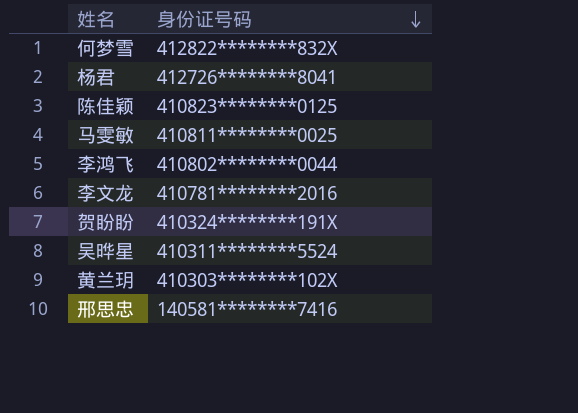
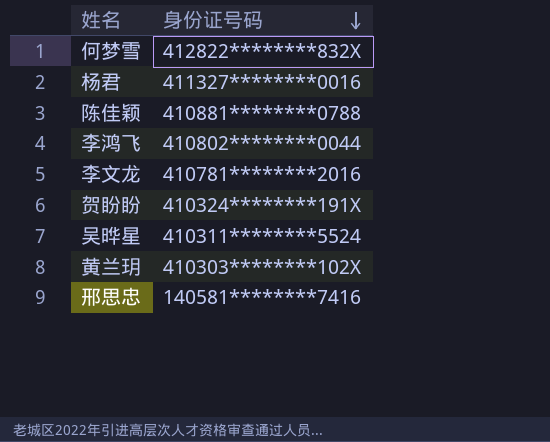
row 马雯敏: 410811********0025 -> none
杨君 | 身份证号码: 412726********8041 -> 411327********0016
陈佳颖 | 身份证号码: 410823********0125 -> 410881********0788

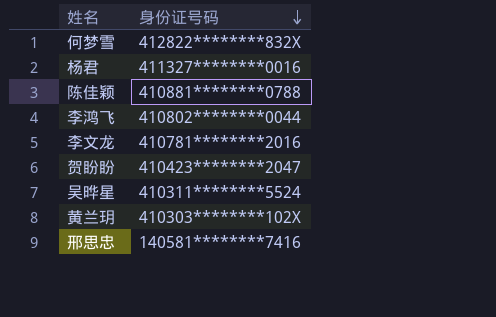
贺盼盼 | 身份证号码: 410324********191X -> 410423********2047

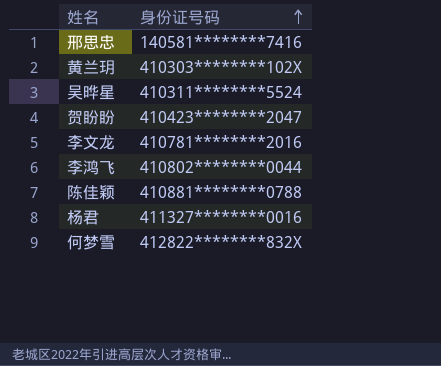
row order: 身份证号码 descending -> 身份证号码 ascending

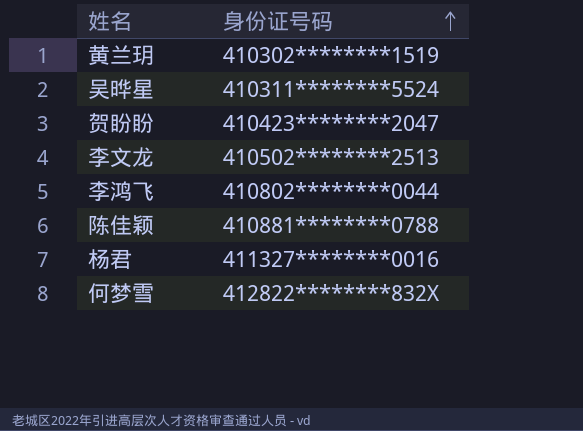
row 邢思忠: 140581********7416 -> none
黄兰玥 | 身份证号码: 410303********102X -> 410302********1519
李文龙 | 身份证号码: 410781********2016 -> 410502********2513

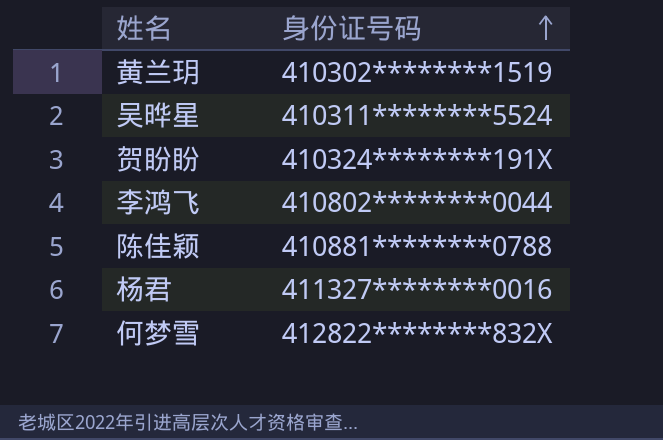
row 李文龙: 410502********2513 -> none
贺盼盼 | 身份证号码: 410423********2047 -> 410324********191X

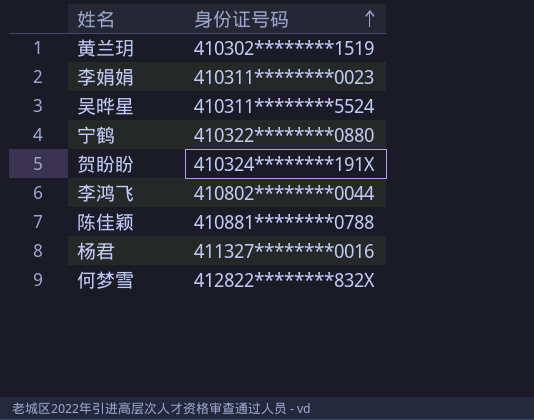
row 李娟娟: none -> 410311********0023
row 宁鹤: none -> 410322********0880

